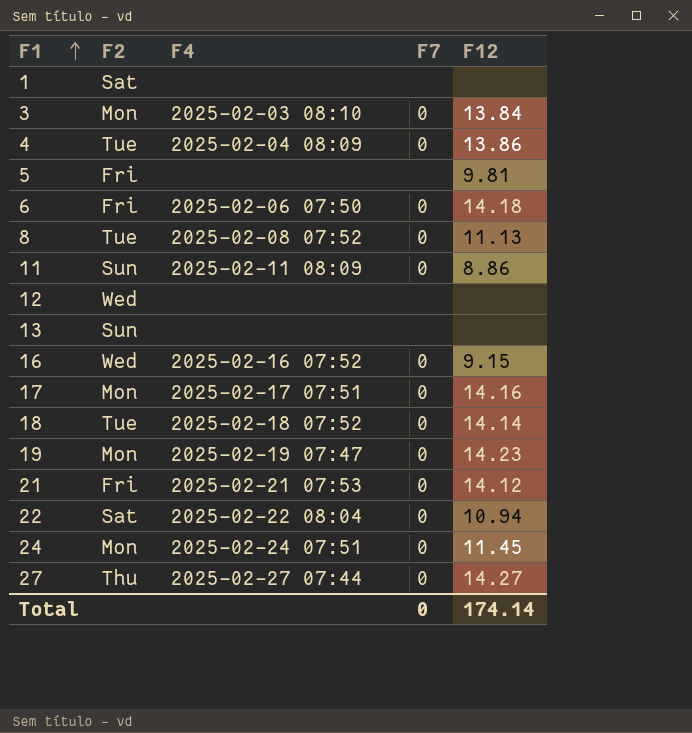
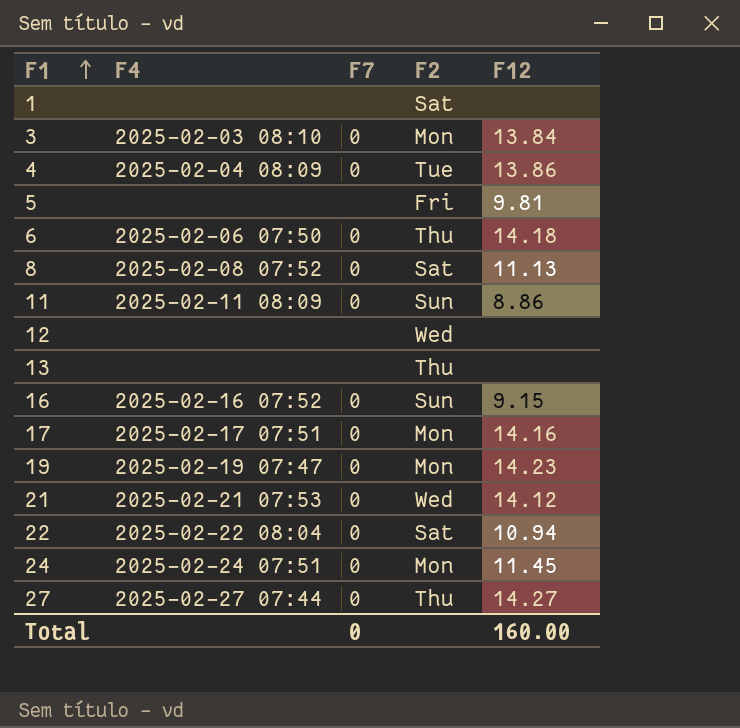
column F2 | position: 2 -> 4
row 18: Tue | 2025-02-18 07:52 | 0 | 14.14 -> none
6 | F2: Fri -> Thu
8 | F2: Tue -> Sat
13 | F2: Sun -> Thu
16 | F2: Wed -> Sun
21 | F2: Fri -> Wed
Total | F12: 174.14 -> 160.00

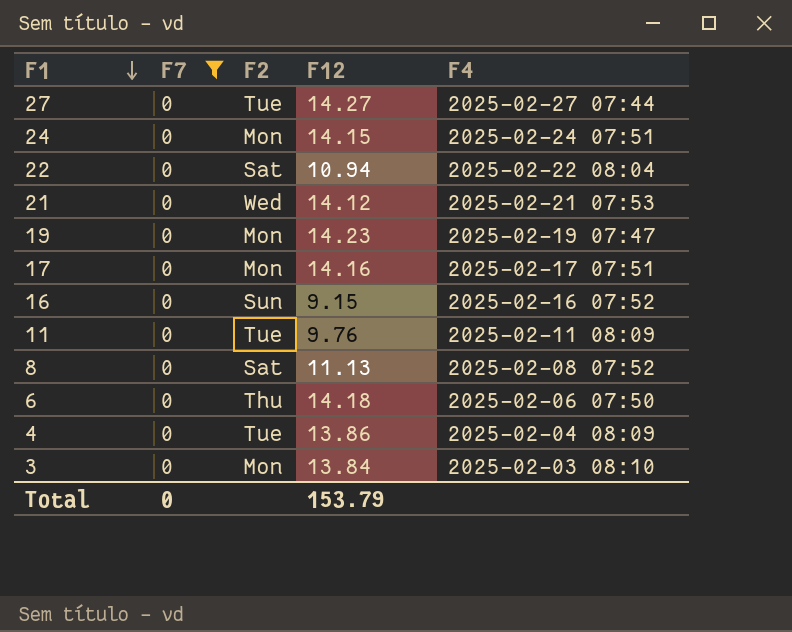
filter: none -> F7 = 0
row order: F1 ascending -> F1 descending
column F4 | position: 2 -> 5
27 | F2: Thu -> Tue
24 | F12: 11.45 -> 14.15
11 | F2: Sun -> Tue
11 | F12: 8.86 -> 9.76
Total | F12: 160.00 -> 153.79

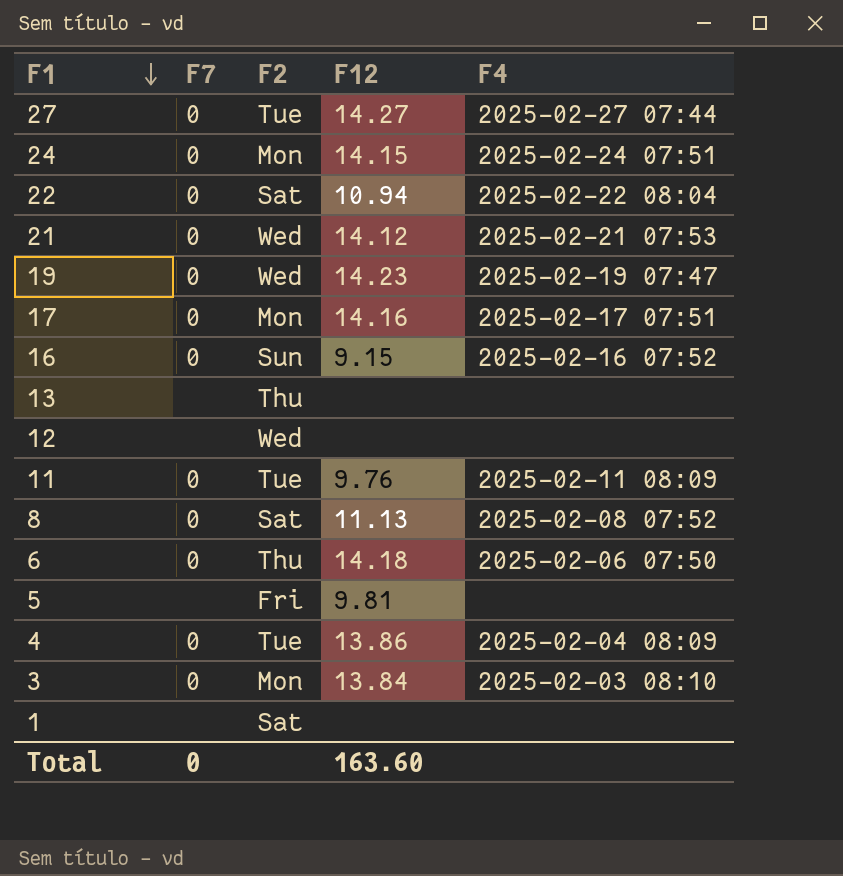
filter: F7 = 0 -> none
19 | F2: Mon -> Wed
Total | F12: 153.79 -> 163.60

